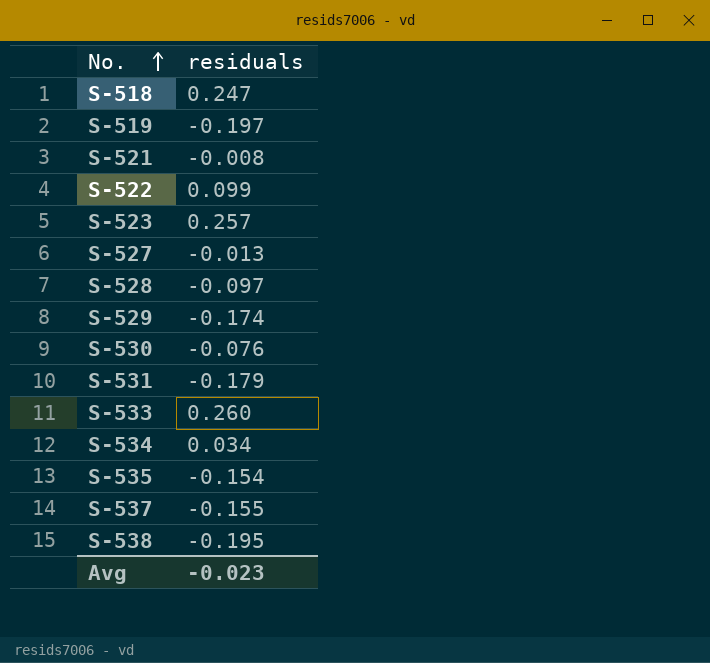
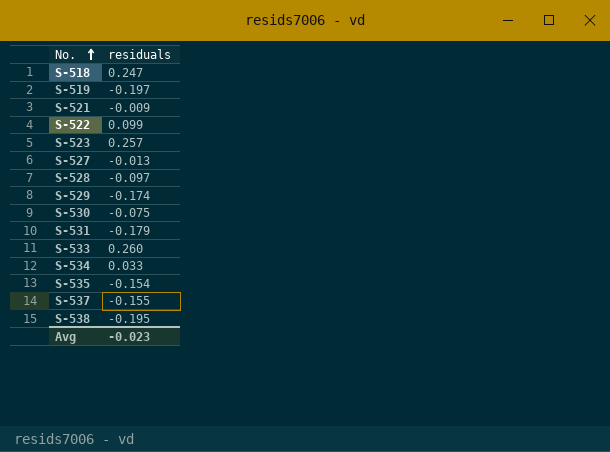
S-521 | residuals: -0.008 -> -0.009
S-530 | residuals: -0.076 -> -0.075
S-534 | residuals: 0.034 -> 0.033

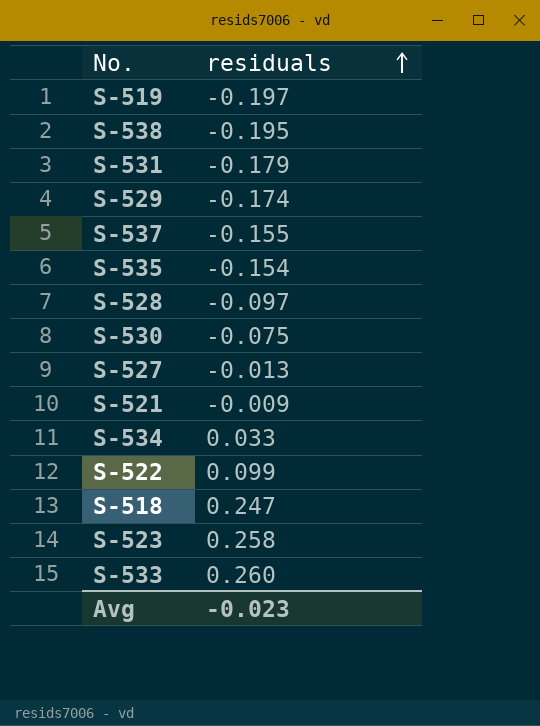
row order: No. ascending -> residuals ascending
S-523 | residuals: 0.257 -> 0.258

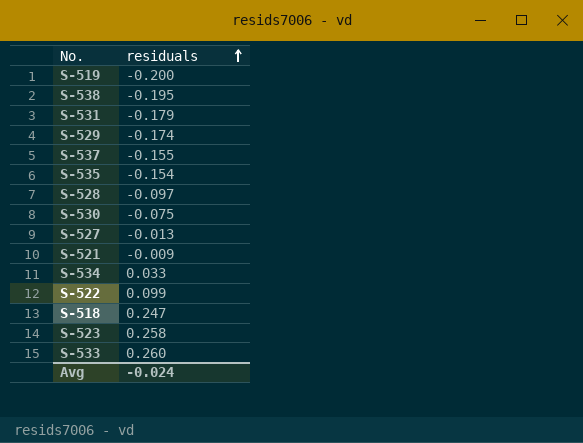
S-519 | residuals: -0.197 -> -0.200
Avg | residuals: -0.023 -> -0.024

